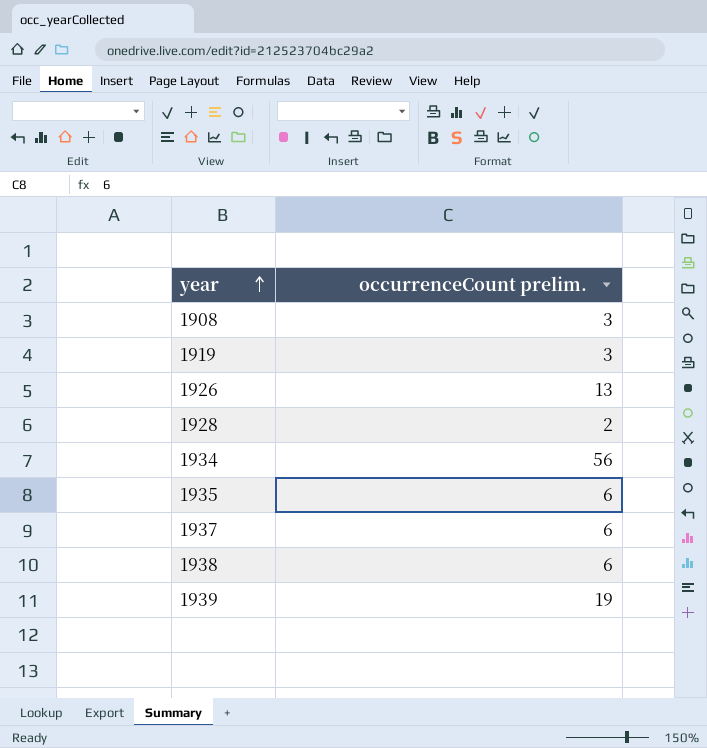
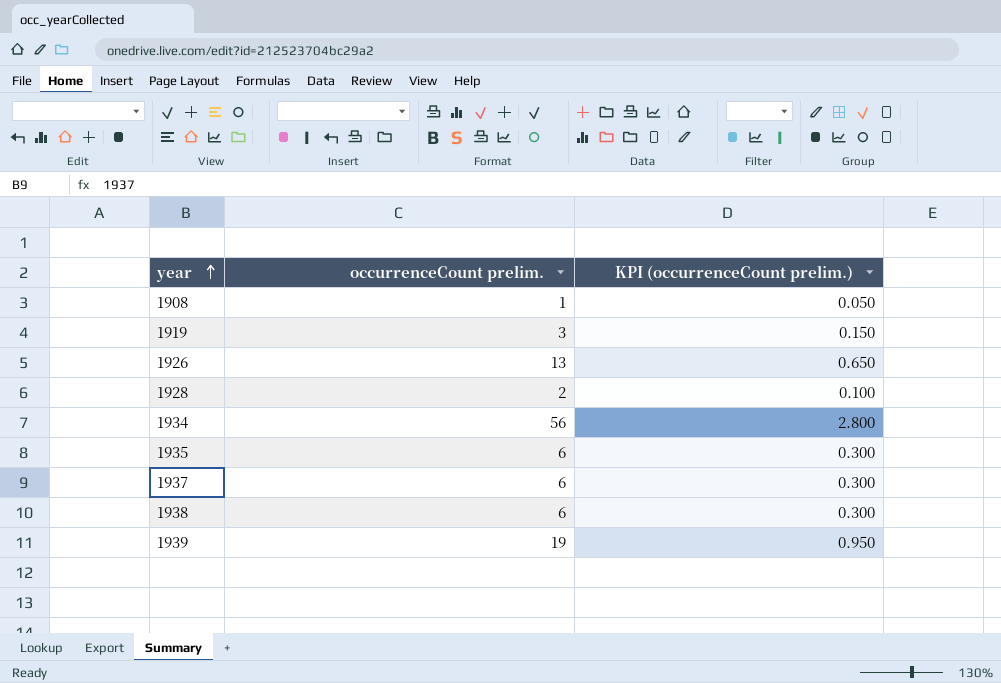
column KPI (occurrenceCount prelim.) | formula: none -> [occurrenceCount prelim.] * 0.05
1908 | occurrenceCount prelim.: 3 -> 1

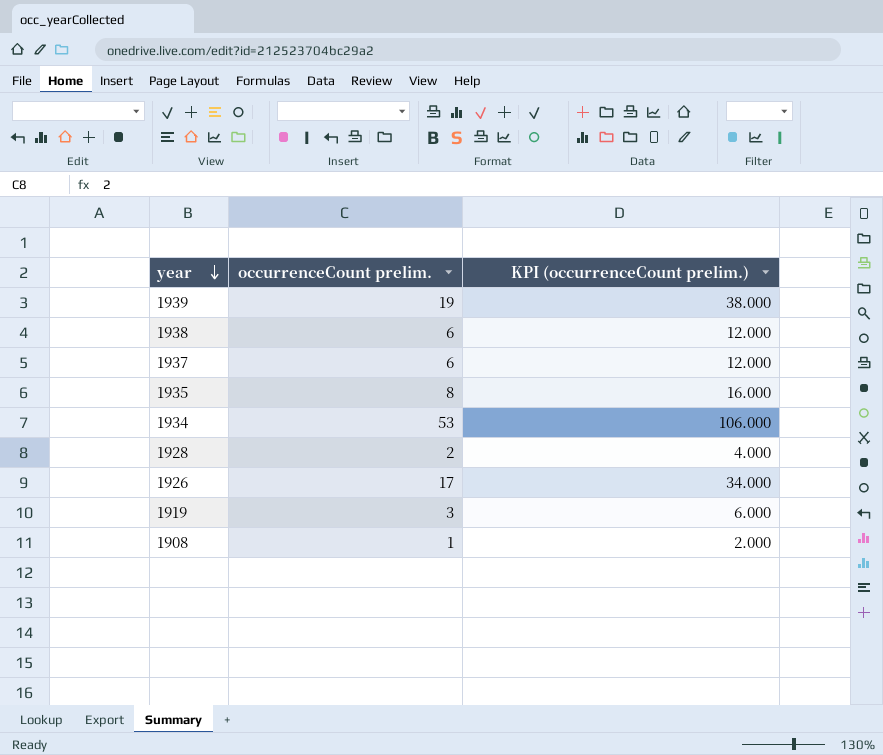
row order: year ascending -> year descending
column KPI (occurrenceCount prelim.) | formula: [occurrenceCount prelim.] * 0.05 -> [occurrenceCount prelim.] * 2
1935 | occurrenceCount prelim.: 6 -> 8
1934 | occurrenceCount prelim.: 56 -> 53
1926 | occurrenceCount prelim.: 13 -> 17

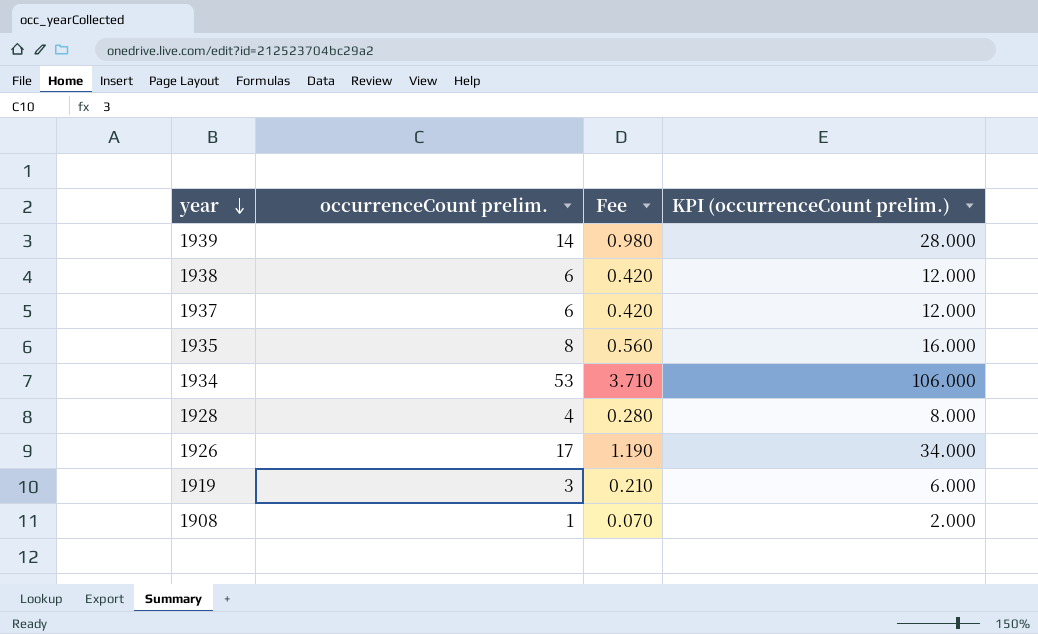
column Fee | formula: none -> [occurrenceCount prelim.] * 0.07
1939 | occurrenceCount prelim.: 19 -> 14
1939 | KPI (occurrenceCount prelim.): 38.000 -> 28.000
1928 | occurrenceCount prelim.: 2 -> 4
1928 | KPI (occurrenceCount prelim.): 4.000 -> 8.000

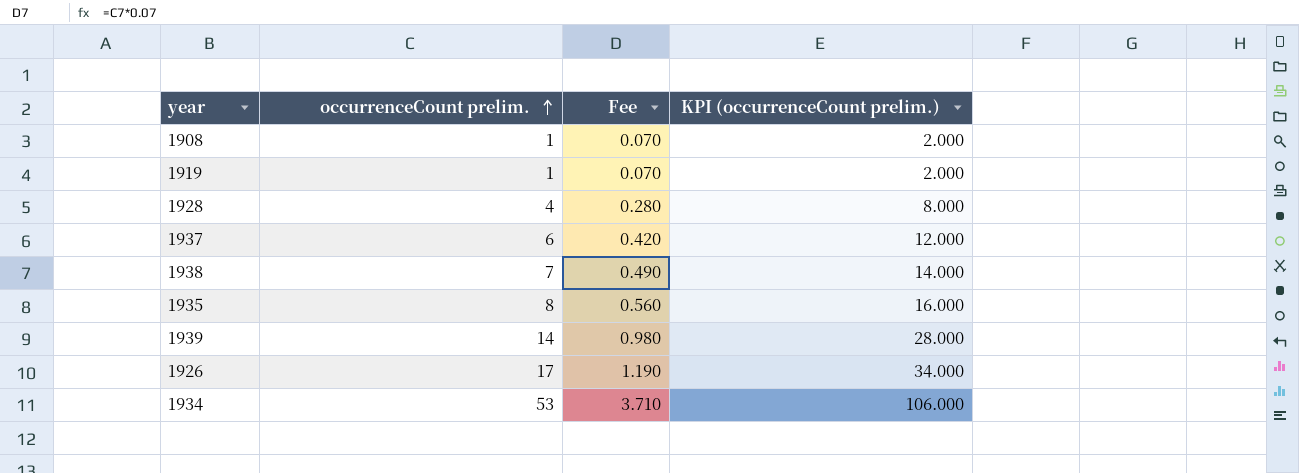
row order: year descending -> occurrenceCount prelim. ascending
1919 | occurrenceCount prelim.: 3 -> 1
1919 | Fee: 0.210 -> 0.070
1919 | KPI (occurrenceCount prelim.): 6.000 -> 2.000
1938 | occurrenceCount prelim.: 6 -> 7
1938 | Fee: 0.420 -> 0.490
1938 | KPI (occurrenceCount prelim.): 12.000 -> 14.000

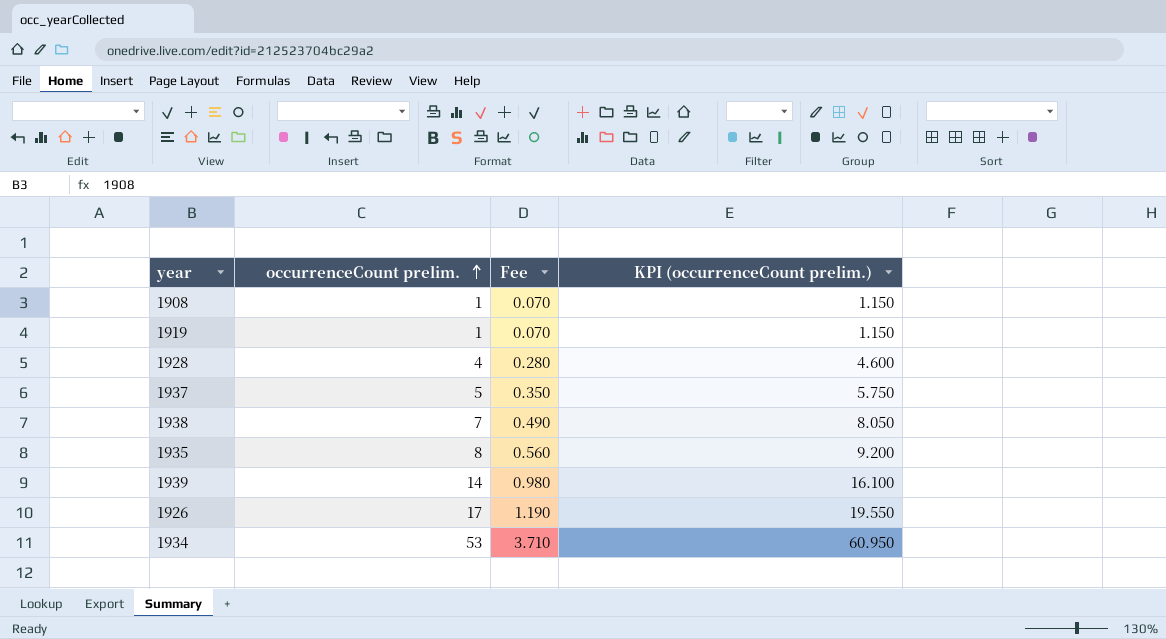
column KPI (occurrenceCount prelim.) | formula: [occurrenceCount prelim.] * 2 -> [occurrenceCount prelim.] * 1.15
1937 | occurrenceCount prelim.: 6 -> 5
1937 | Fee: 0.420 -> 0.350

